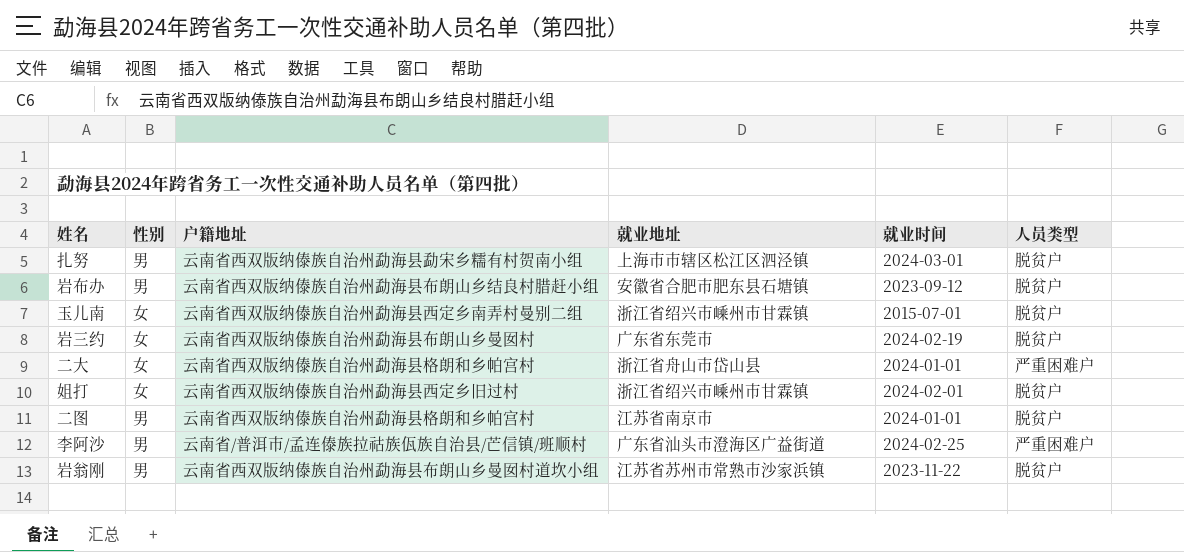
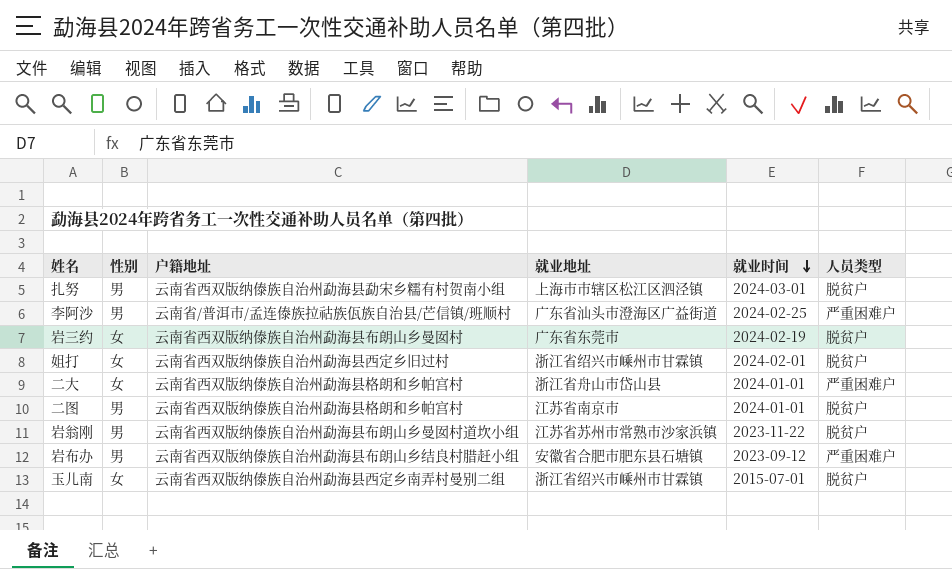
row order: none -> 就业时间 descending
岩布办 | 人员类型: 脱贫户 -> 严重困难户

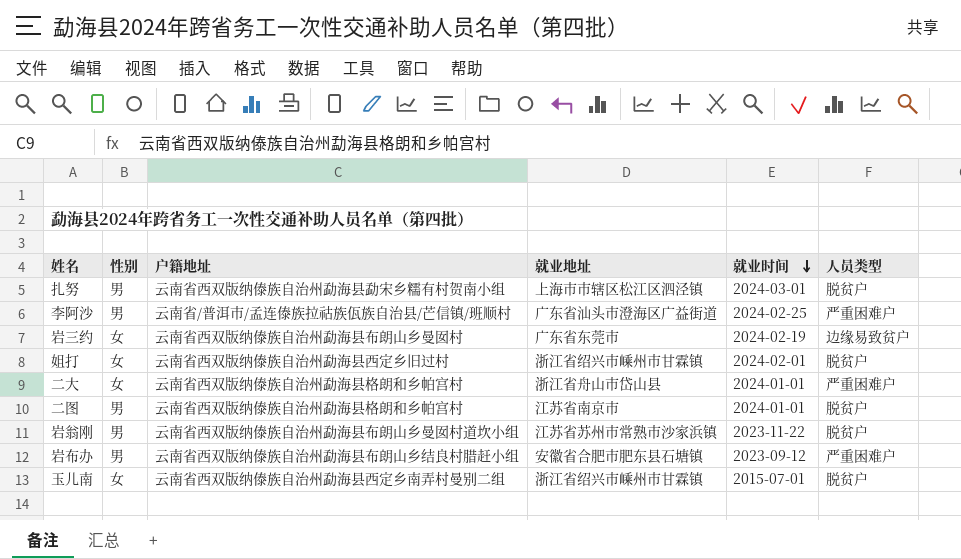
岩三约 | 人员类型: 脱贫户 -> 边缘易致贫户

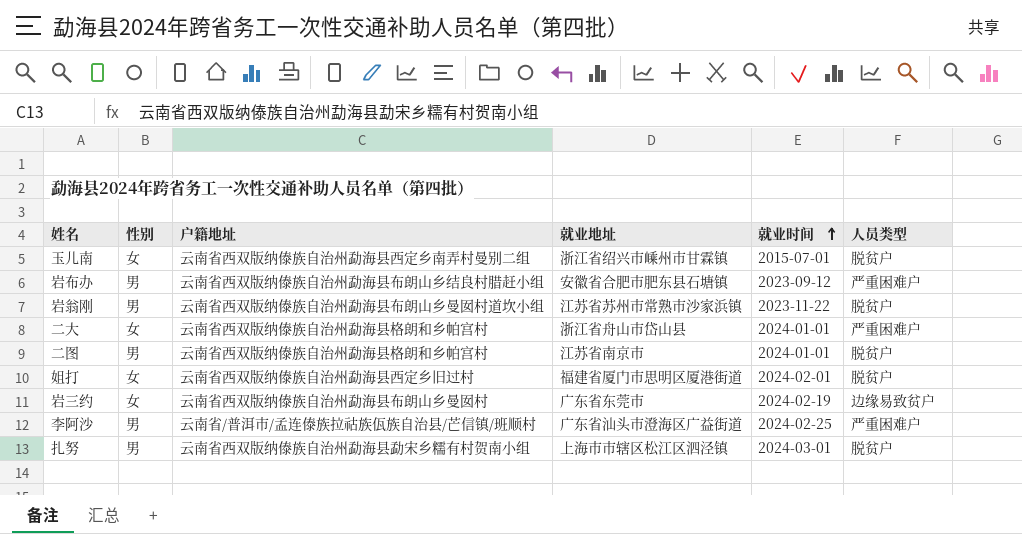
row order: 就业时间 descending -> 就业时间 ascending
姐打 | 就业地址: 浙江省绍兴市嵊州市甘霖镇 -> 福建省厦门市思明区厦港街道

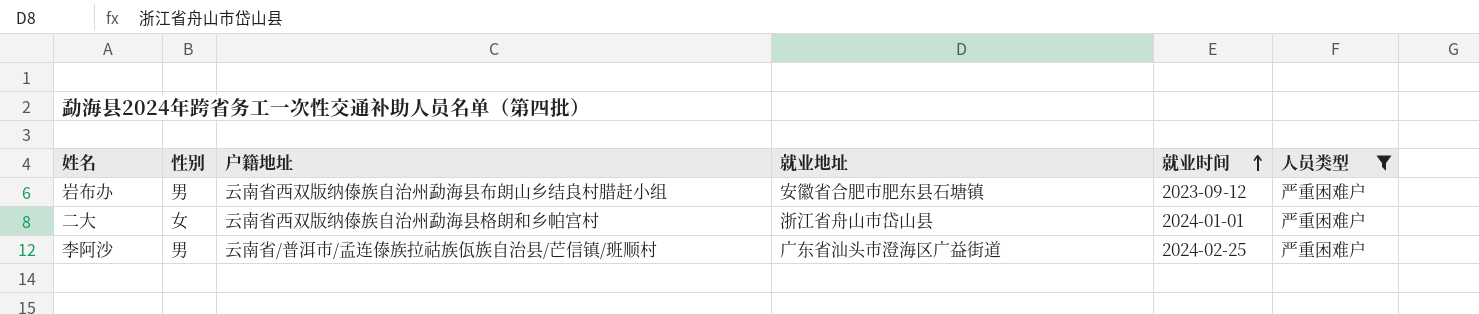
filter: none -> 人员类型 = 严重困难户

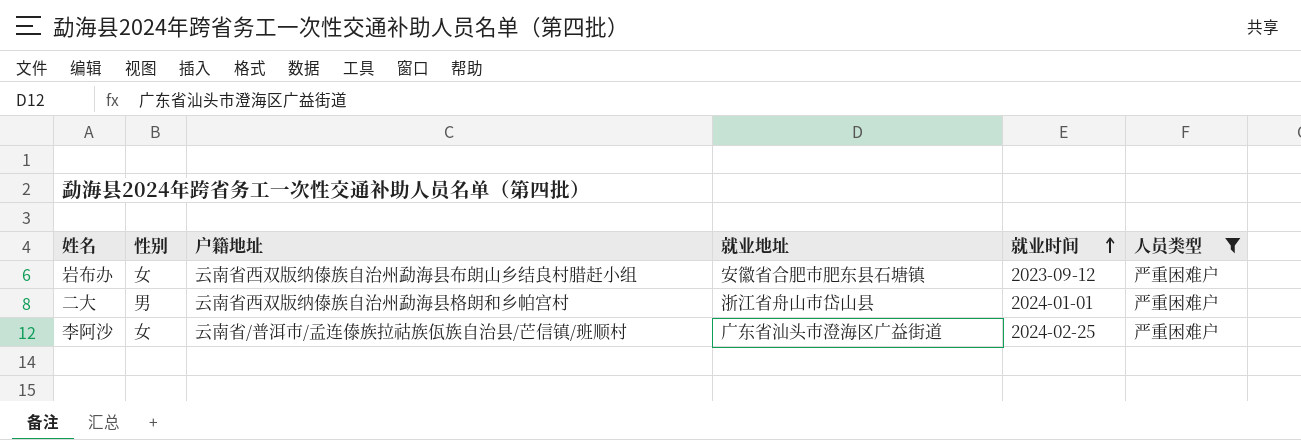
岩布办 | 性别: 男 -> 女
二大 | 性别: 女 -> 男
李阿沙 | 性别: 男 -> 女

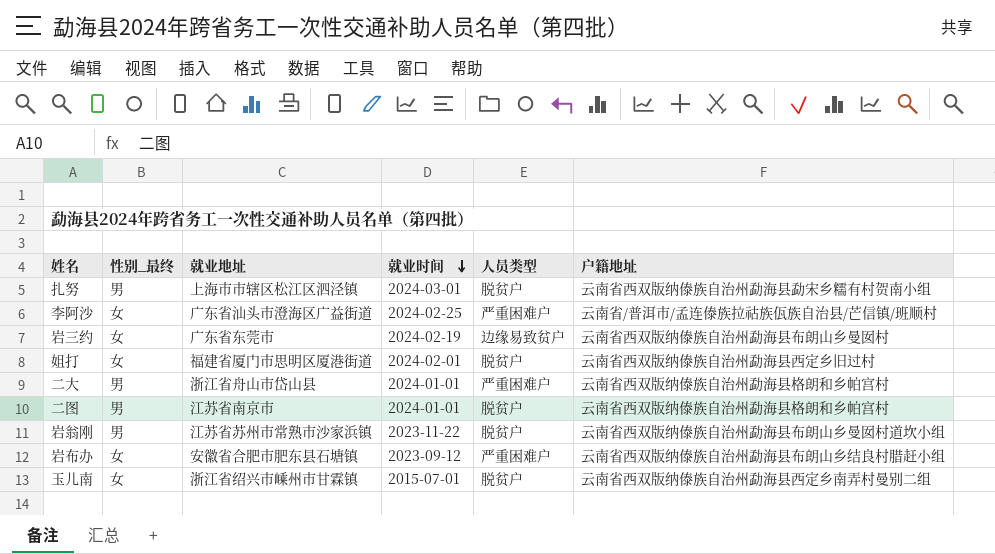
filter: 人员类型 = 严重困难户 -> none
row order: 就业时间 ascending -> 就业时间 descending
column name: 性别 -> 性别_最终
column 户籍地址 | position: 3 -> 6

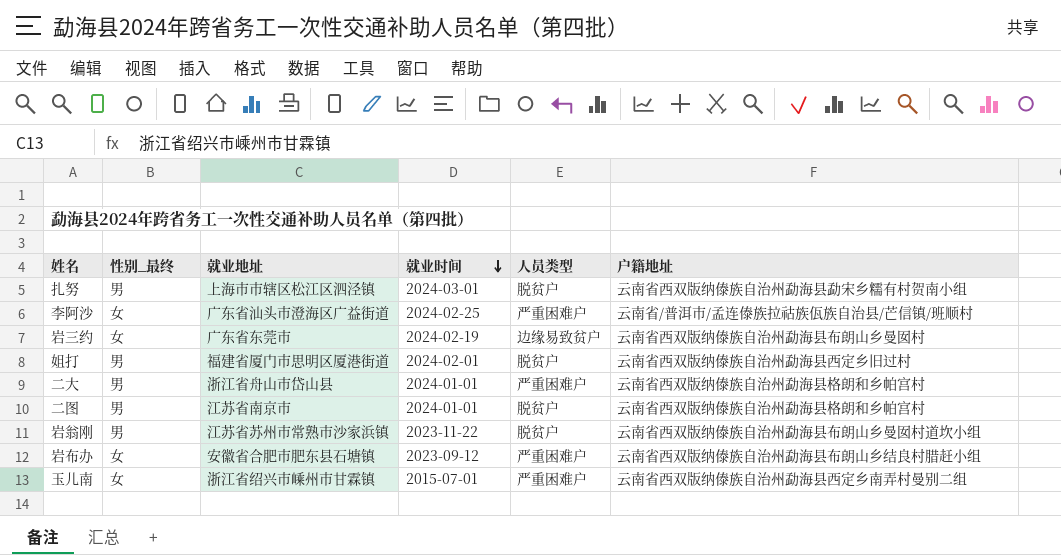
姐打 | 性别_最终: 女 -> 男
玉儿南 | 人员类型: 脱贫户 -> 严重困难户

